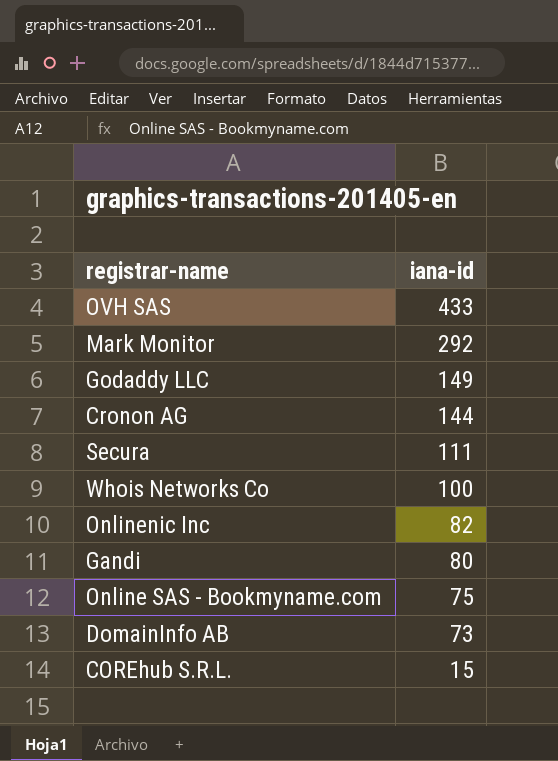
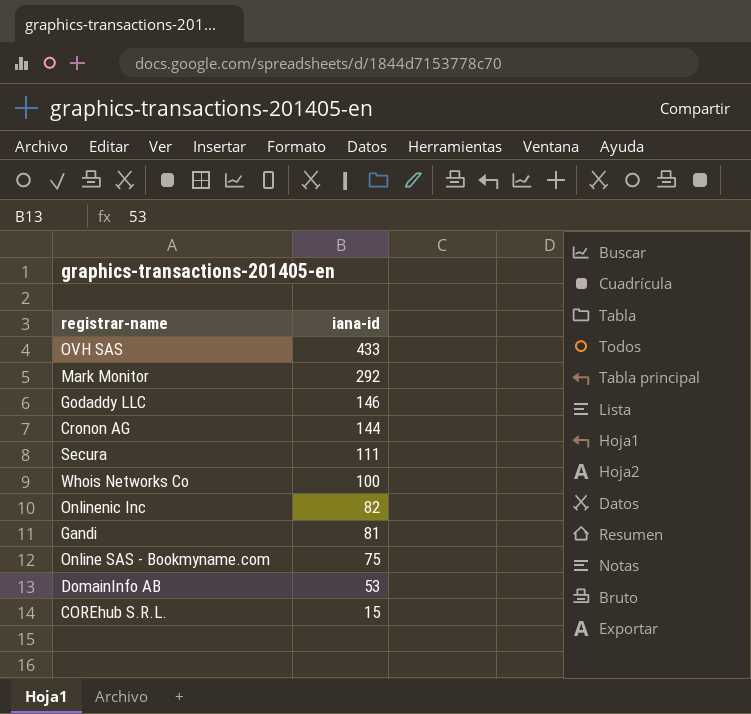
Godaddy LLC | iana-id: 149 -> 146
Gandi | iana-id: 80 -> 81
DomainInfo AB | iana-id: 73 -> 53

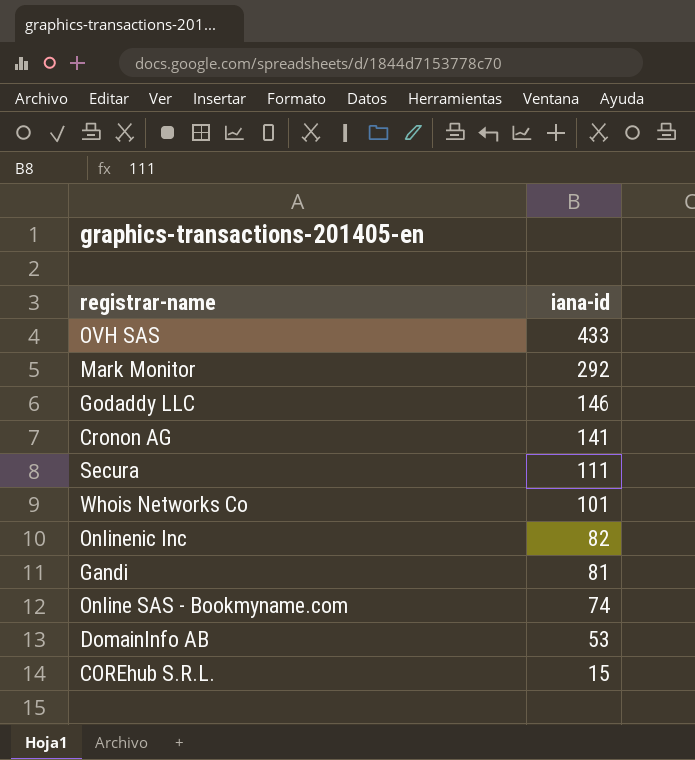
Cronon AG | iana-id: 144 -> 141
Whois Networks Co | iana-id: 100 -> 101
Online SAS - Bookmyname.com | iana-id: 75 -> 74

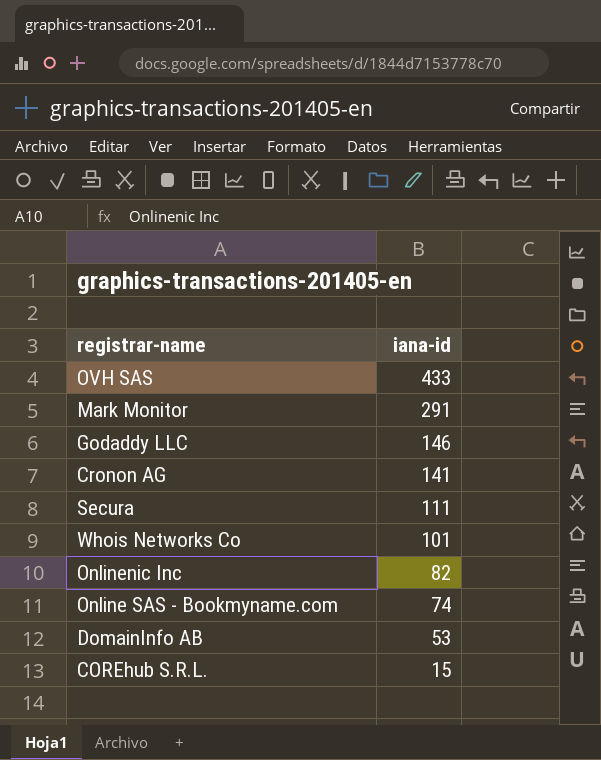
row Gandi: 81 -> none
Mark Monitor | iana-id: 292 -> 291

